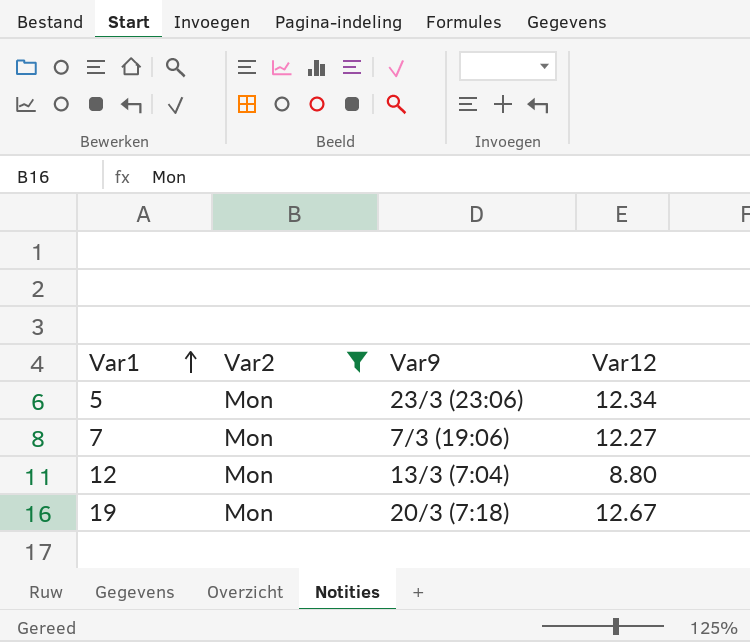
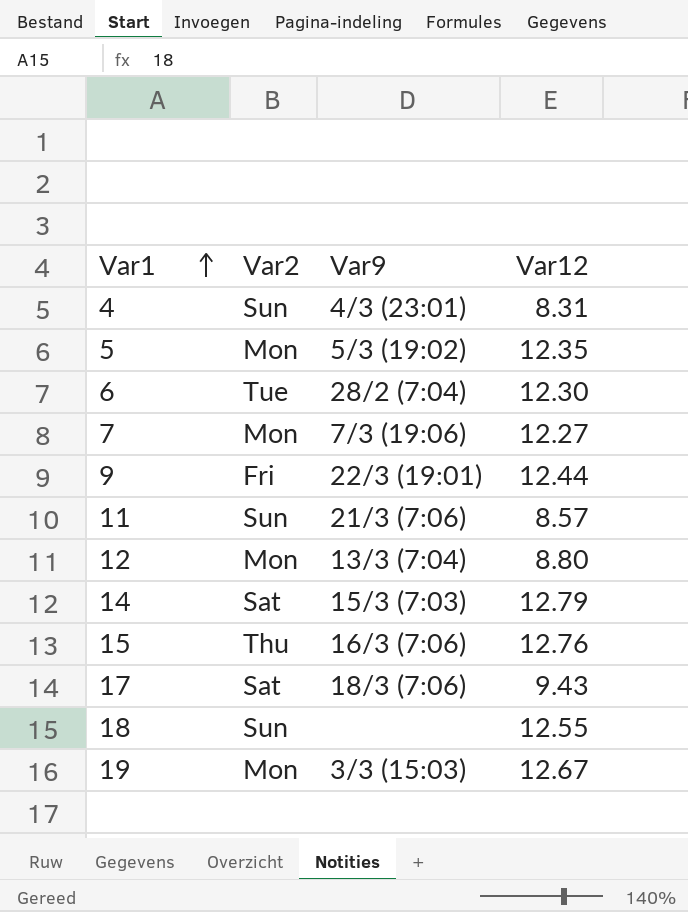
filter: Var2 = Mon -> none
5 | Var9: 23/3 (23:06) -> 5/3 (19:02)
5 | Var12: 12.34 -> 12.35
19 | Var9: 20/3 (7:18) -> 3/3 (15:03)

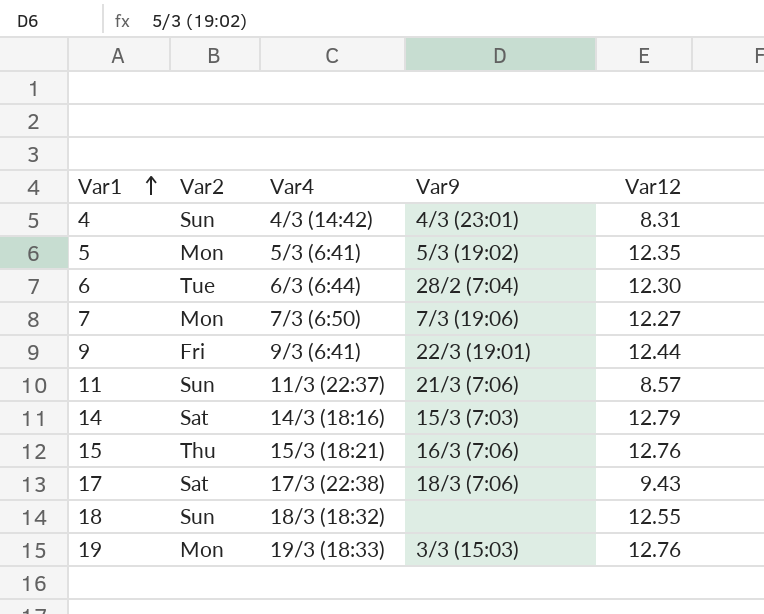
column Var4 | position: none -> 3
row 12: Mon | 13/3 (7:04) | 8.80 -> none
19 | Var12: 12.67 -> 12.76

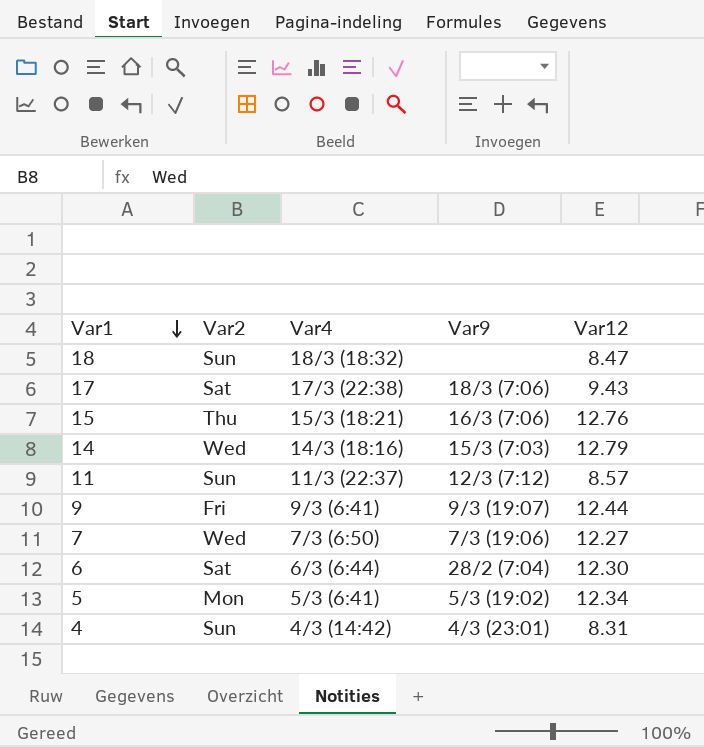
row order: Var1 ascending -> Var1 descending
row 19: Mon | 19/3 (18:33) | 3/3 (15:03) | 12.76 -> none
18 | Var12: 12.55 -> 8.47
14 | Var2: Sat -> Wed
11 | Var9: 21/3 (7:06) -> 12/3 (7:12)
9 | Var9: 22/3 (19:01) -> 9/3 (19:07)
7 | Var2: Mon -> Wed
6 | Var2: Tue -> Sat
5 | Var12: 12.35 -> 12.34

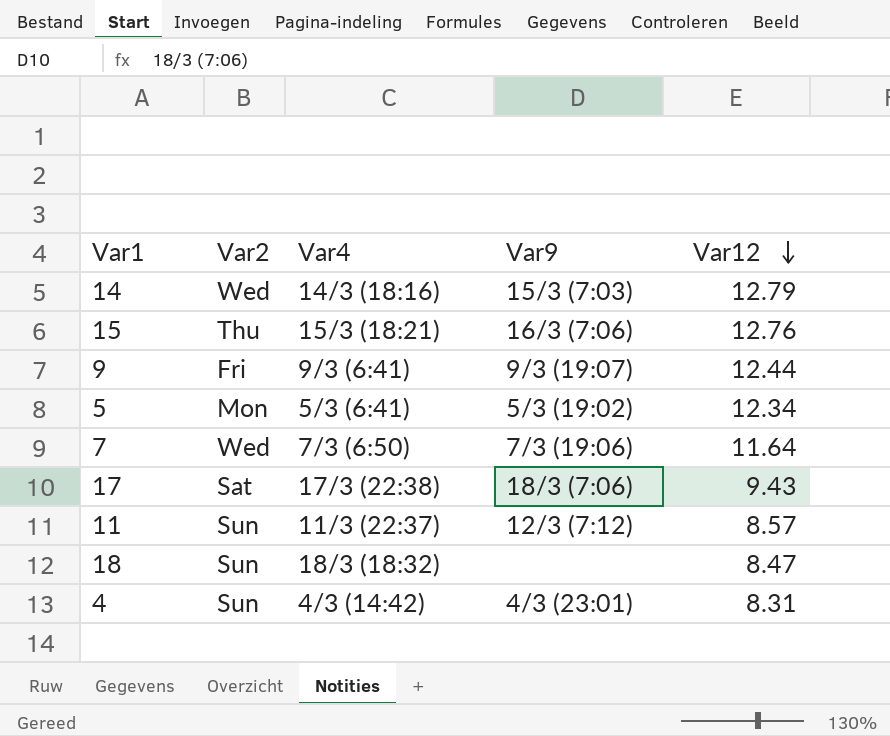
row order: Var1 descending -> Var12 descending
row 6: Sat | 6/3 (6:44) | 28/2 (7:04) | 12.30 -> none
7 | Var12: 12.27 -> 11.64

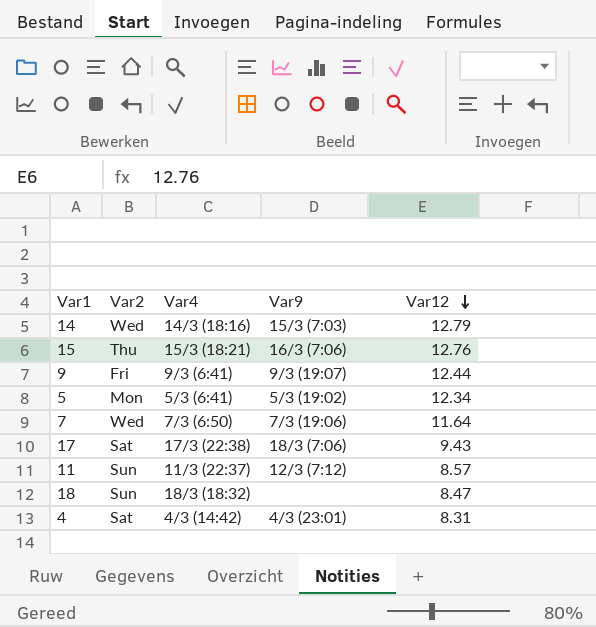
4 | Var2: Sun -> Sat

